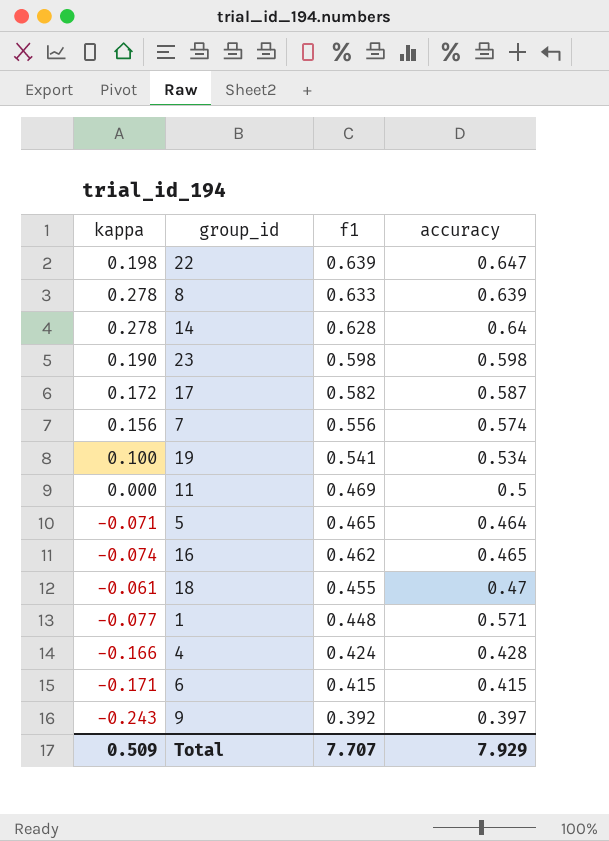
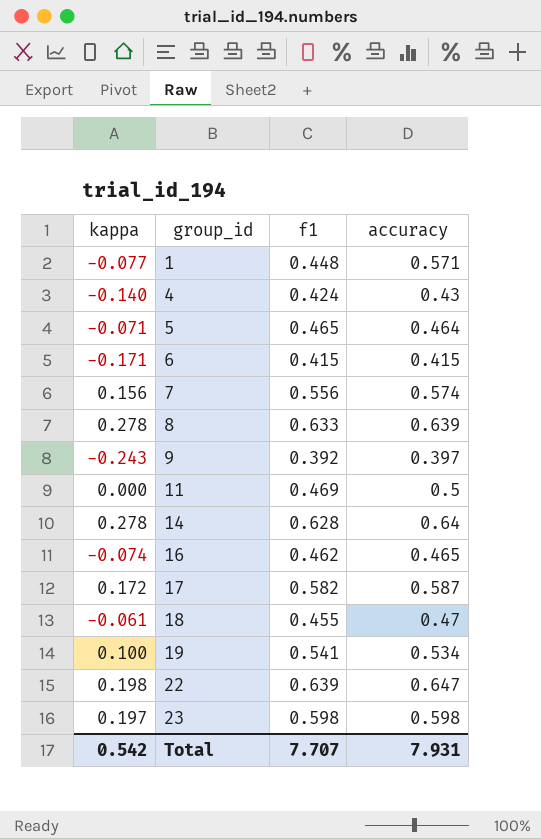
row order: f1 descending -> group_id ascending
4 | kappa: -0.166 -> -0.140
4 | accuracy: 0.428 -> 0.43
23 | kappa: 0.190 -> 0.197
Total | kappa: 0.509 -> 0.542
Total | accuracy: 7.929 -> 7.931

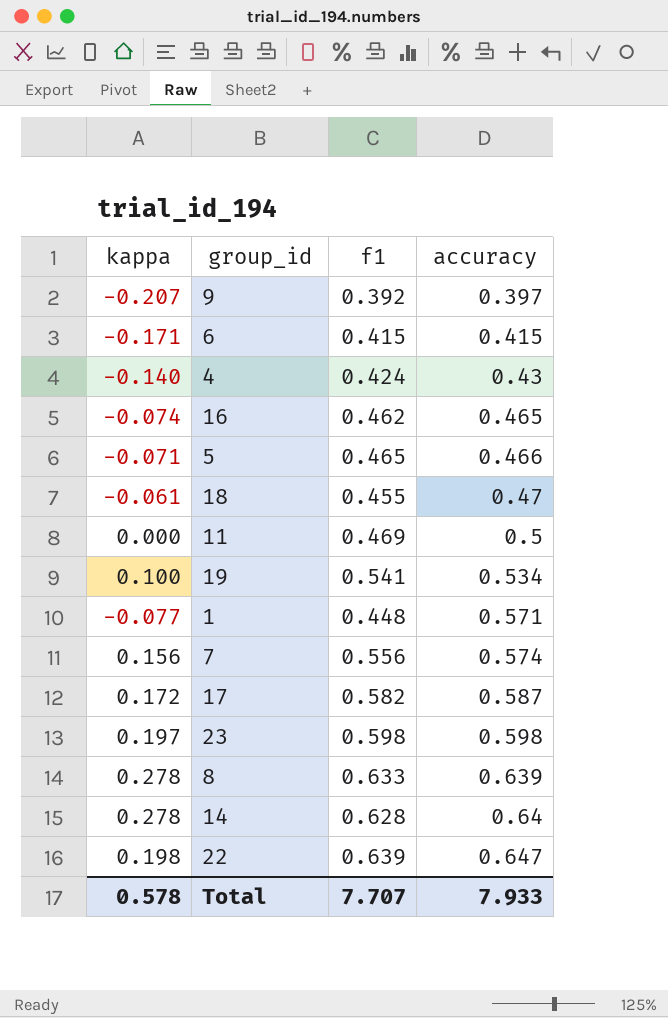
row order: group_id ascending -> accuracy ascending
9 | kappa: -0.243 -> -0.207
5 | accuracy: 0.464 -> 0.466
Total | kappa: 0.542 -> 0.578
Total | accuracy: 7.931 -> 7.933

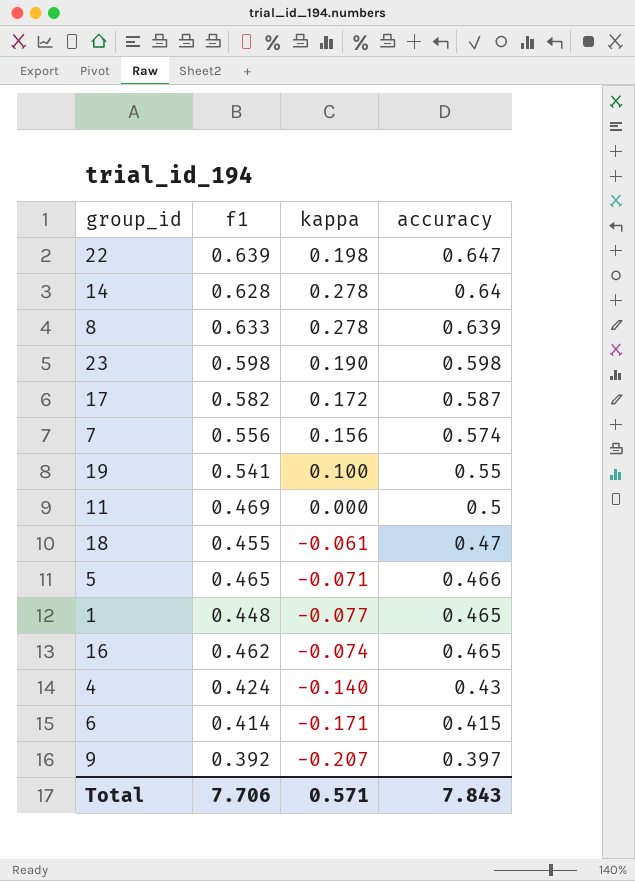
row order: accuracy ascending -> accuracy descending
column kappa | position: 1 -> 3
23 | kappa: 0.197 -> 0.190
19 | accuracy: 0.534 -> 0.55
1 | accuracy: 0.571 -> 0.465
6 | f1: 0.415 -> 0.414
Total | f1: 7.707 -> 7.706
Total | kappa: 0.578 -> 0.571
Total | accuracy: 7.933 -> 7.843

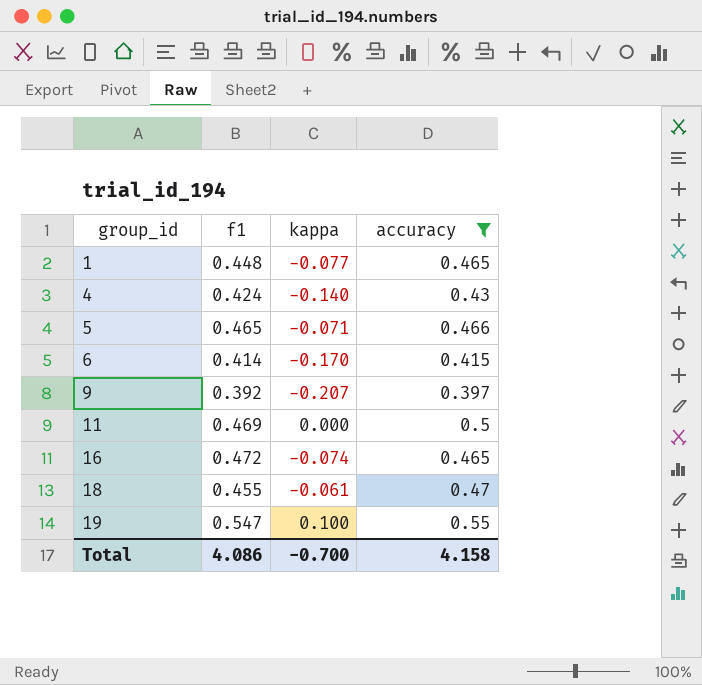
filter: none -> accuracy <= 0.55
row order: accuracy descending -> group_id ascending
6 | kappa: -0.171 -> -0.170
16 | f1: 0.462 -> 0.472
19 | f1: 0.541 -> 0.547
Total | f1: 7.706 -> 4.086
Total | kappa: 0.571 -> -0.700
Total | accuracy: 7.843 -> 4.158

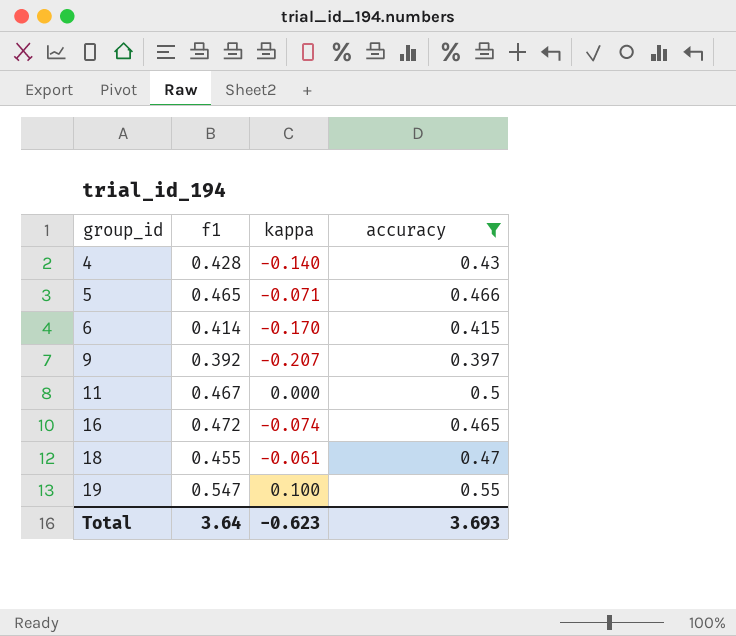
row 1: 0.448 | -0.077 | 0.465 -> none
4 | f1: 0.424 -> 0.428
11 | f1: 0.469 -> 0.467
Total | f1: 4.086 -> 3.64
Total | kappa: -0.700 -> -0.623
Total | accuracy: 4.158 -> 3.693

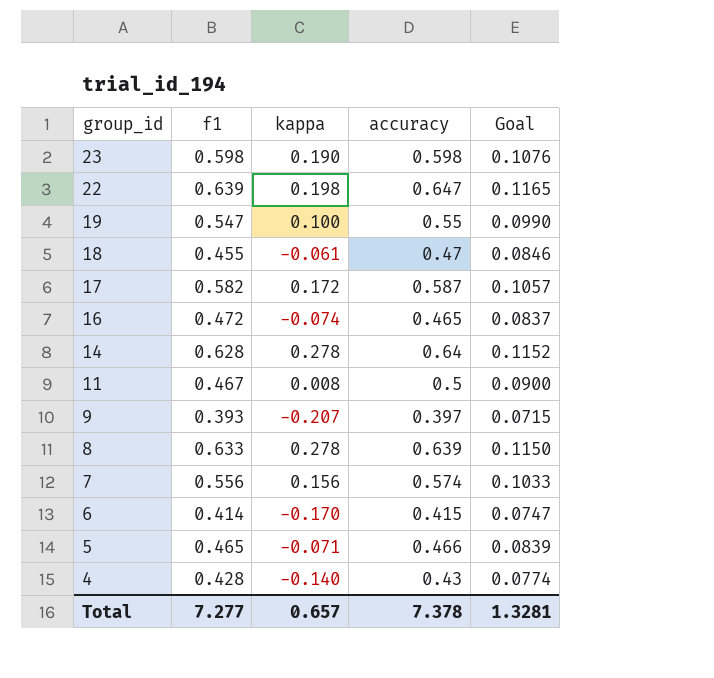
filter: accuracy <= 0.55 -> none
row order: group_id ascending -> group_id descending
column Goal | formula: none -> [accuracy] * 0.18
11 | kappa: 0.000 -> 0.008
9 | f1: 0.392 -> 0.393
Total | f1: 3.64 -> 7.277
Total | kappa: -0.623 -> 0.657
Total | accuracy: 3.693 -> 7.378

